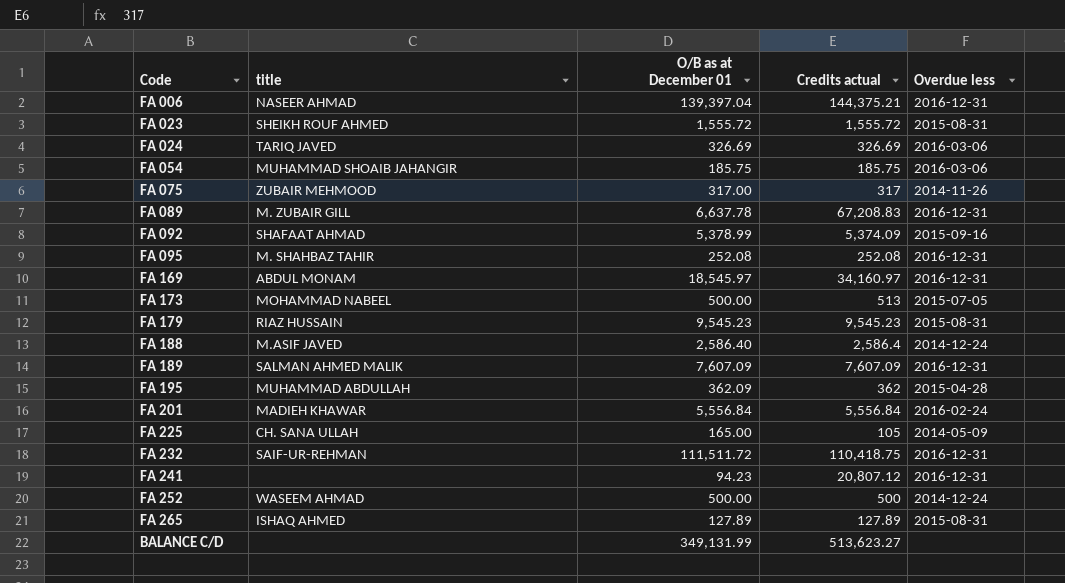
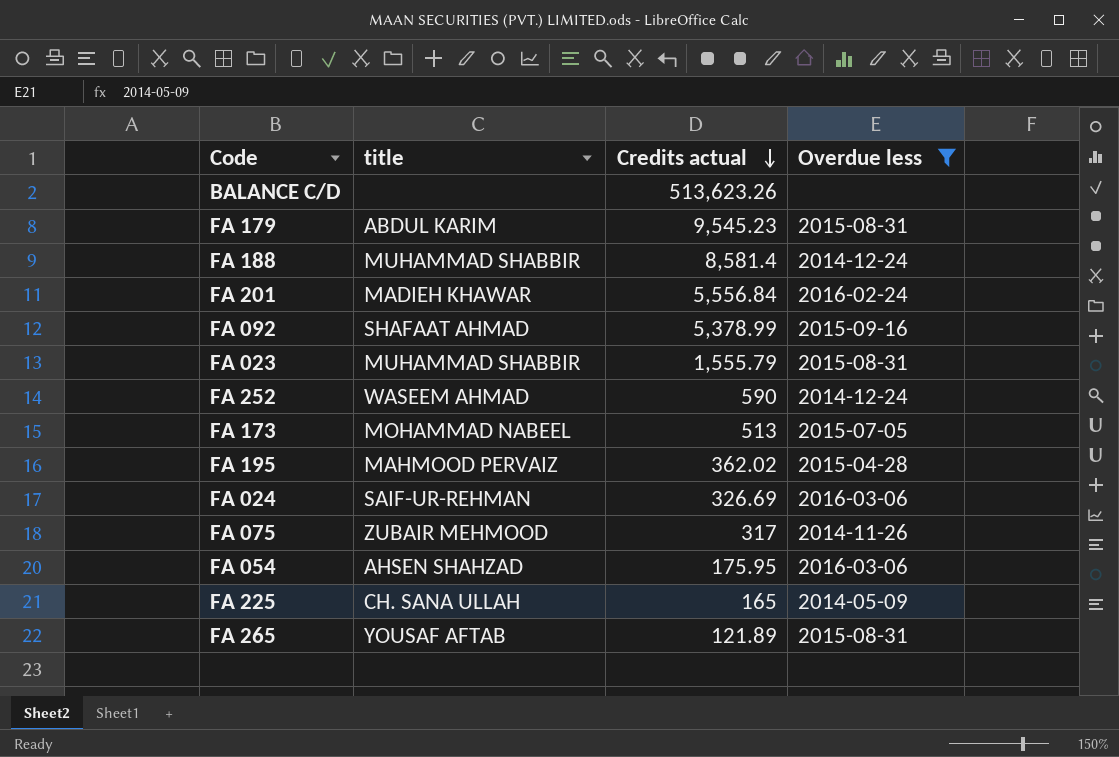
filter: none -> Overdue less != 2016-12-31
row order: none -> Credits actual descending
column O/B as at December 01 | position: 3 -> none
BALANCE C/D | Credits actual: 513,623.27 -> 513,623.26
FA 179 | title: RIAZ HUSSAIN -> ABDUL KARIM
FA 188 | title: M.ASIF JAVED -> MUHAMMAD SHABBIR
FA 188 | Credits actual: 2,586.4 -> 8,581.4
FA 092 | Credits actual: 5,374.09 -> 5,378.99
FA 023 | title: SHEIKH ROUF AHMED -> MUHAMMAD SHABBIR
FA 023 | Credits actual: 1,555.72 -> 1,555.79
FA 252 | Credits actual: 500 -> 590
FA 195 | title: MUHAMMAD ABDULLAH -> MAHMOOD PERVAIZ
FA 195 | Credits actual: 362 -> 362.02
FA 024 | title: TARIQ JAVED -> SAIF-UR-REHMAN
FA 054 | title: MUHAMMAD SHOAIB JAHANGIR -> AHSEN SHAHZAD
FA 054 | Credits actual: 185.75 -> 175.95
FA 225 | Credits actual: 105 -> 165
FA 265 | title: ISHAQ AHMED -> YOUSAF AFTAB
FA 265 | Credits actual: 127.89 -> 121.89

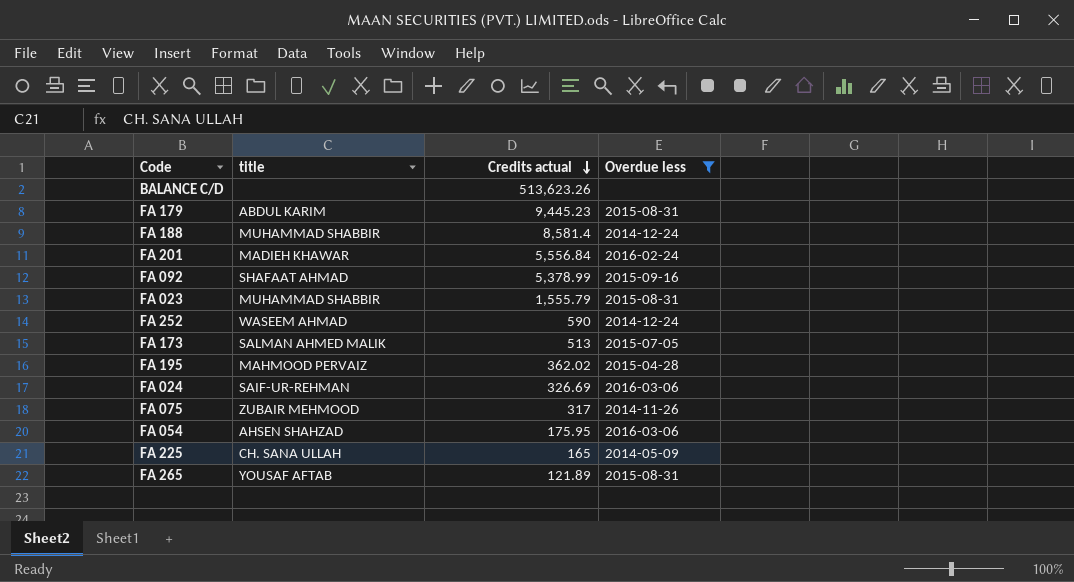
FA 179 | Credits actual: 9,545.23 -> 9,445.23
FA 173 | title: MOHAMMAD NABEEL -> SALMAN AHMED MALIK

